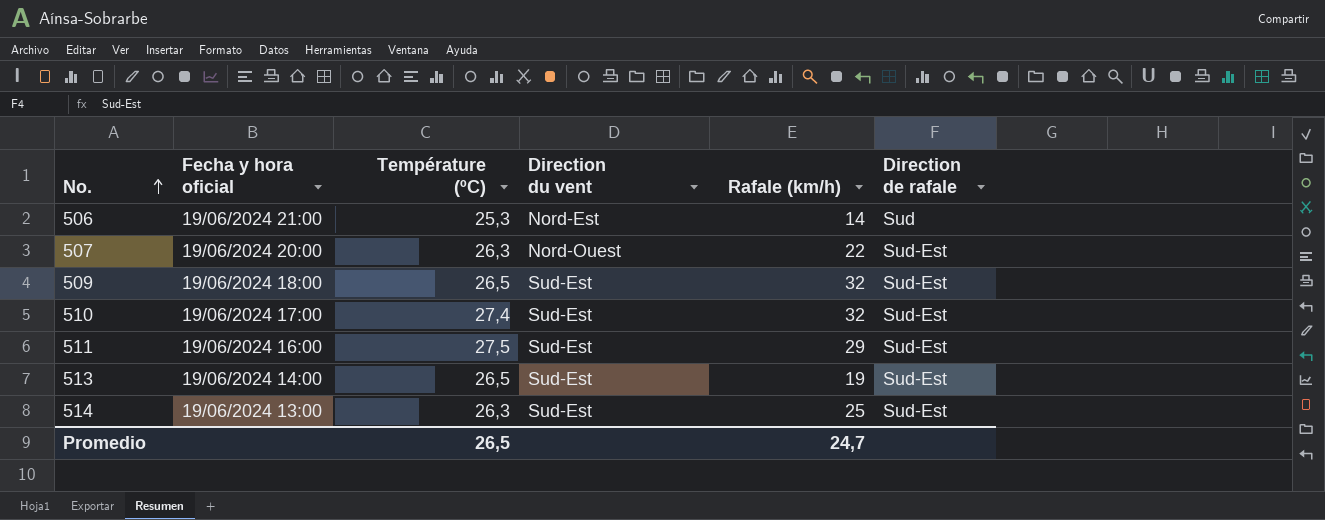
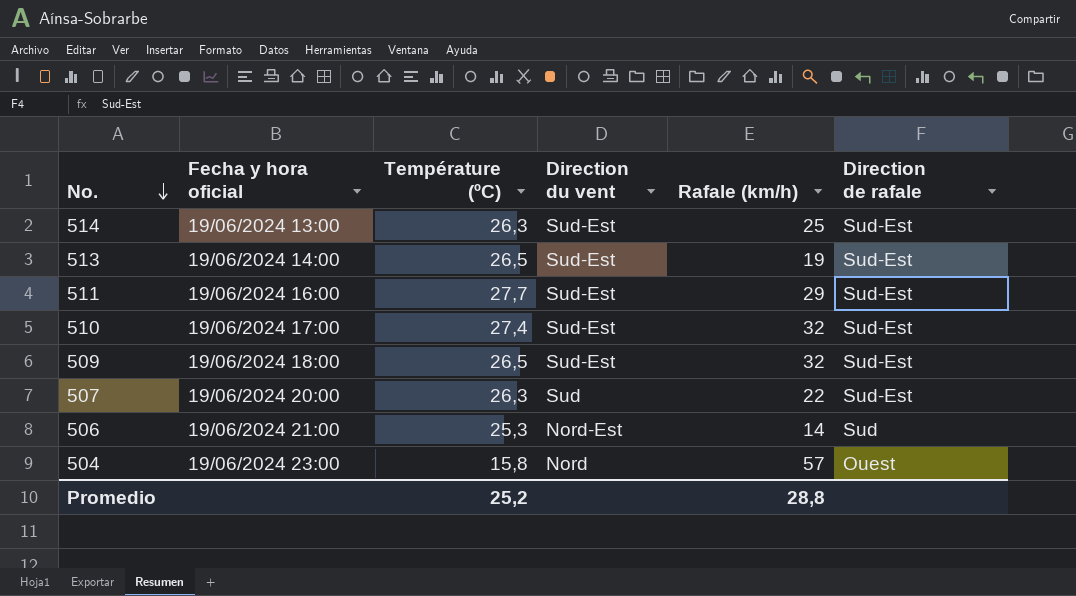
row order: No. ascending -> No. descending
511 | Température (ºC): 27,5 -> 27,7
507 | Direction du vent: Nord-Ouest -> Sud
row 504: none -> 19/06/2024 23:00 | 15,8 | Nord | 57 | Ouest
Promedio | Température (ºC): 26,5 -> 25,2
Promedio | Rafale (km/h): 24,7 -> 28,8

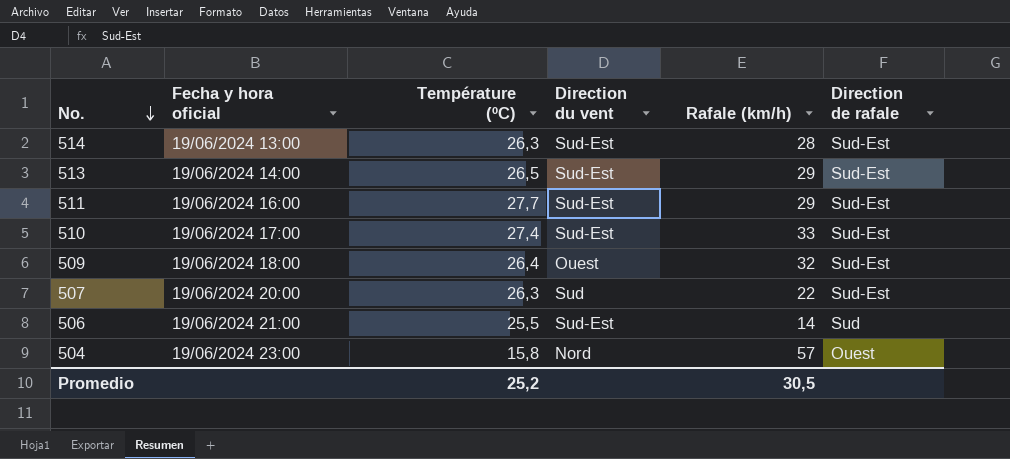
514 | Rafale (km/h): 25 -> 28
513 | Rafale (km/h): 19 -> 29
510 | Rafale (km/h): 32 -> 33
509 | Température (ºC): 26,5 -> 26,4
509 | Direction du vent: Sud-Est -> Ouest
506 | Température (ºC): 25,3 -> 25,5
506 | Direction du vent: Nord-Est -> Sud-Est
Promedio | Rafale (km/h): 28,8 -> 30,5

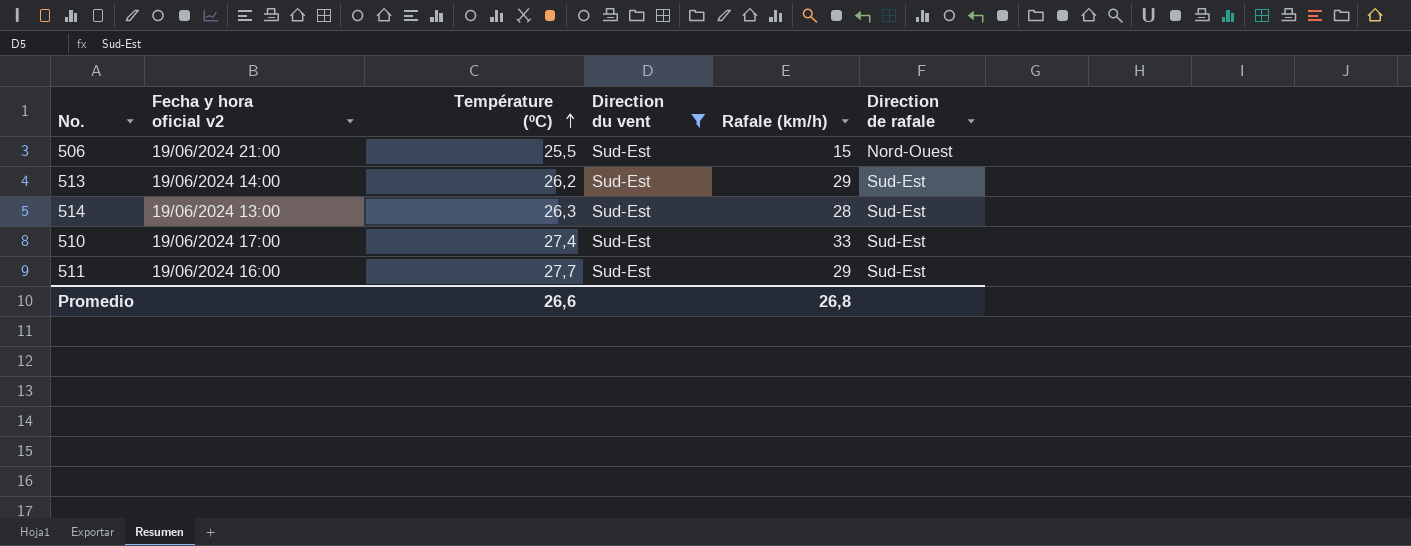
filter: none -> Direction du vent = Sud-Est
row order: No. descending -> Température (ºC) ascending
column name: Fecha y hora oficial -> Fecha y hora oficial v2
506 | Rafale (km/h): 14 -> 15
506 | Direction de rafale: Sud -> Nord-Ouest
513 | Température (ºC): 26,5 -> 26,2
Promedio | Température (ºC): 25,2 -> 26,6
Promedio | Rafale (km/h): 30,5 -> 26,8

